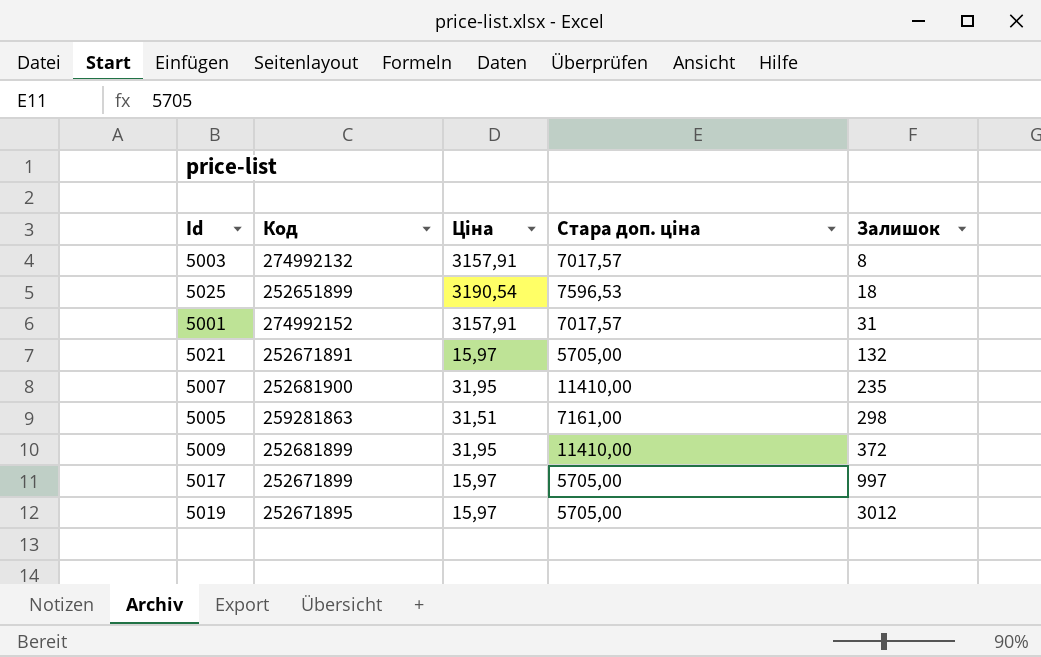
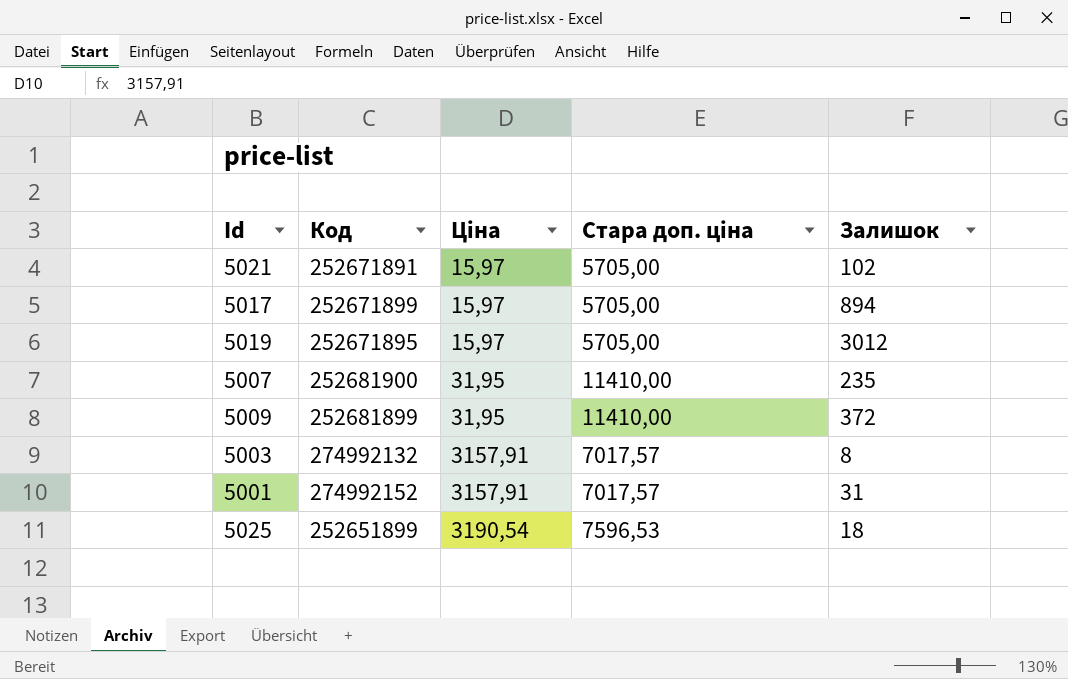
row order: Залишок ascending -> Ціна ascending
row 5005: 259281863 | 31,51 | 7161,00 | 298 -> none
5021 | Залишок: 132 -> 102
5017 | Залишок: 997 -> 894

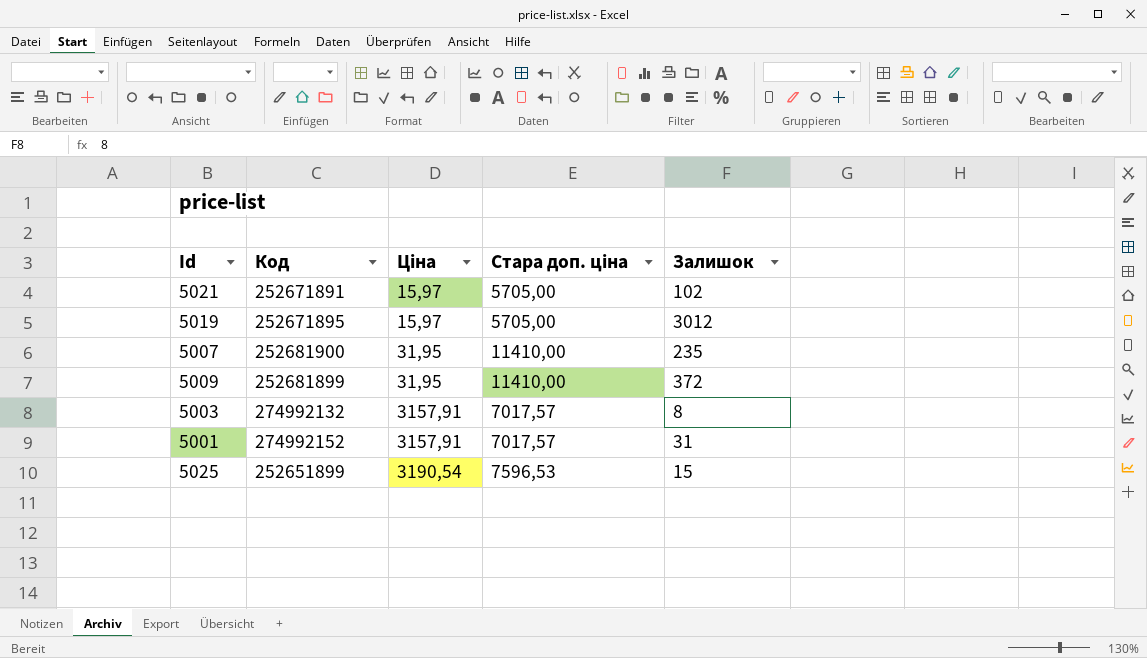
row 5017: 252671899 | 15,97 | 5705,00 | 894 -> none
5025 | Залишок: 18 -> 15

